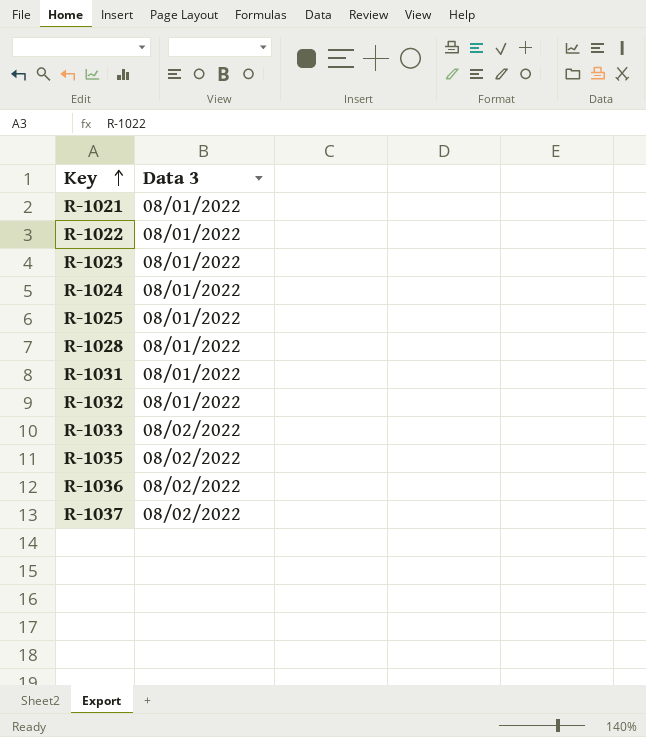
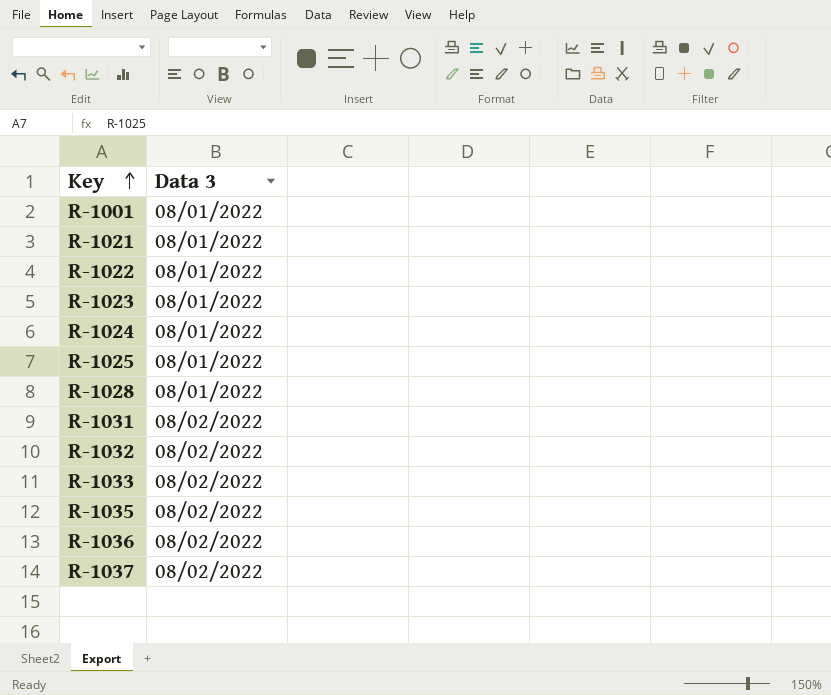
row R-1001: none -> 08/01/2022
R-1031 | Data 3: 08/01/2022 -> 08/02/2022
R-1032 | Data 3: 08/01/2022 -> 08/02/2022

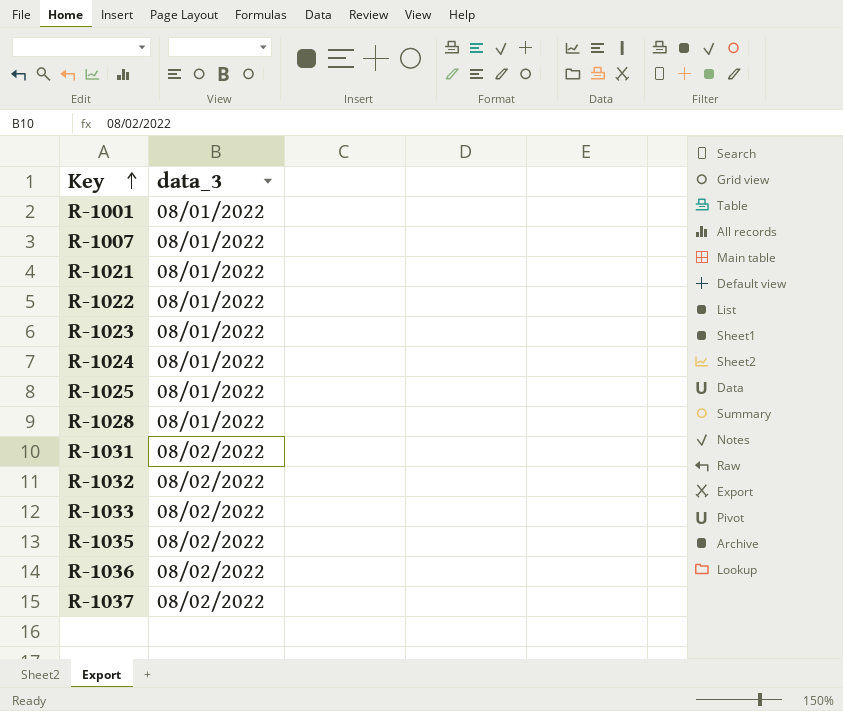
column name: Data 3 -> data_3
row R-1007: none -> 08/01/2022

